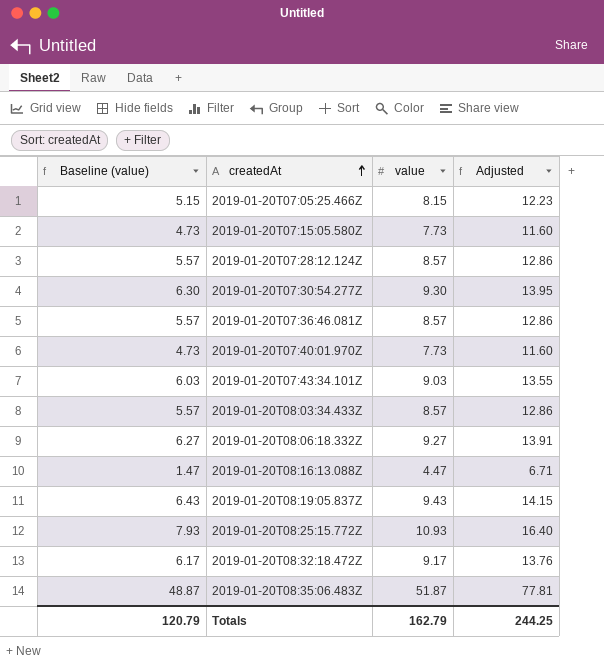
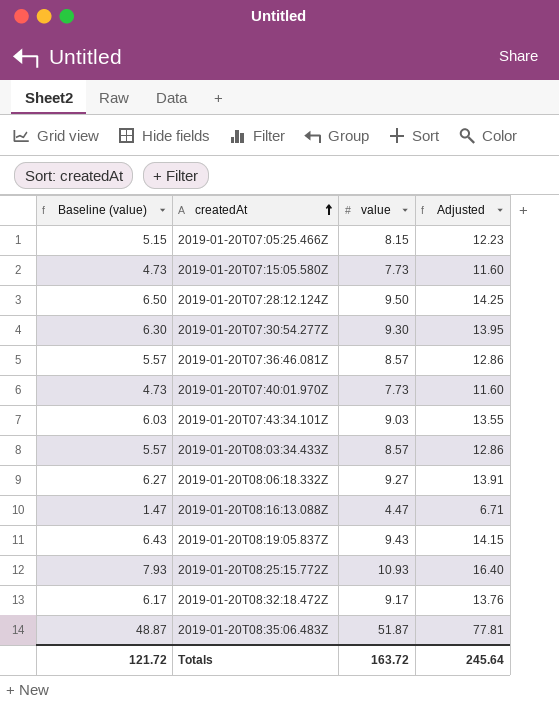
2019-01-20T07:28:12.124Z | Baseline (value): 5.57 -> 6.50
2019-01-20T07:28:12.124Z | value: 8.57 -> 9.50
2019-01-20T07:28:12.124Z | Adjusted: 12.86 -> 14.25
Totals | Baseline (value): 120.79 -> 121.72
Totals | value: 162.79 -> 163.72
Totals | Adjusted: 244.25 -> 245.64

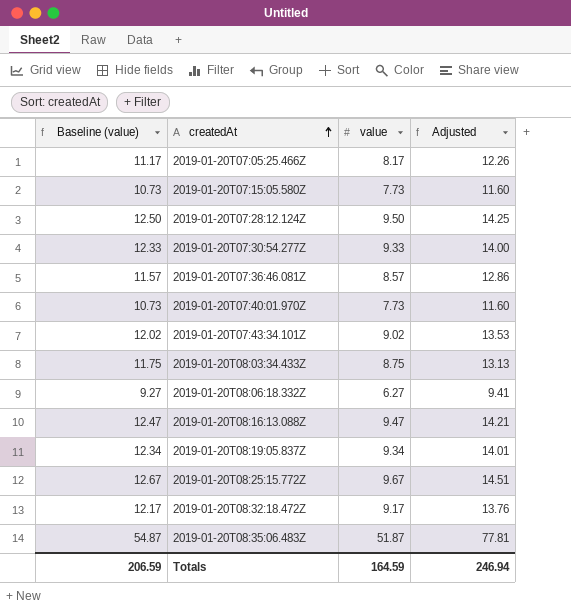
column Baseline (value) | formula: [value] - 3 -> [value] + 3
2019-01-20T07:05:25.466Z | value: 8.15 -> 8.17
2019-01-20T07:05:25.466Z | Adjusted: 12.23 -> 12.26
2019-01-20T07:30:54.277Z | value: 9.30 -> 9.33
2019-01-20T07:30:54.277Z | Adjusted: 13.95 -> 14.00
2019-01-20T07:43:34.101Z | value: 9.03 -> 9.02
2019-01-20T07:43:34.101Z | Adjusted: 13.55 -> 13.53
2019-01-20T08:03:34.433Z | value: 8.57 -> 8.75
2019-01-20T08:03:34.433Z | Adjusted: 12.86 -> 13.13
2019-01-20T08:06:18.332Z | value: 9.27 -> 6.27
2019-01-20T08:06:18.332Z | Adjusted: 13.91 -> 9.41
2019-01-20T08:16:13.088Z | value: 4.47 -> 9.47
2019-01-20T08:16:13.088Z | Adjusted: 6.71 -> 14.21
2019-01-20T08:19:05.837Z | value: 9.43 -> 9.34
2019-01-20T08:19:05.837Z | Adjusted: 14.15 -> 14.01
2019-01-20T08:25:15.772Z | value: 10.93 -> 9.67
2019-01-20T08:25:15.772Z | Adjusted: 16.40 -> 14.51
Totals | Baseline (value): 121.72 -> 206.59
Totals | value: 163.72 -> 164.59
Totals | Adjusted: 245.64 -> 246.94

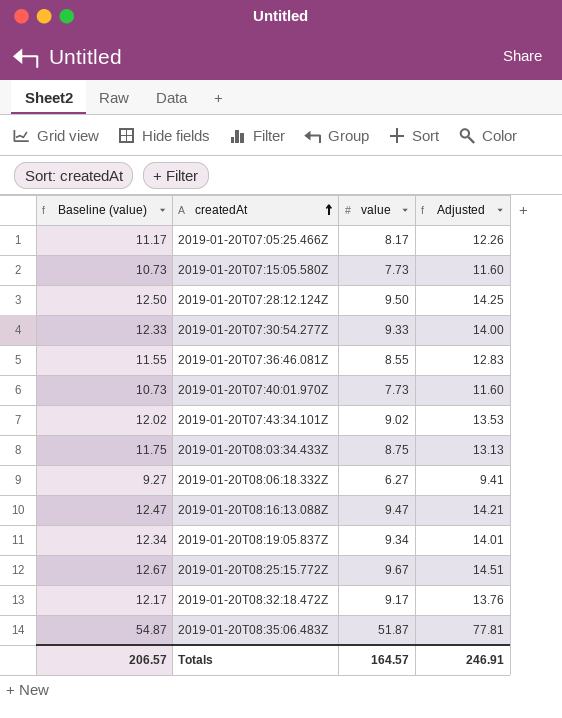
2019-01-20T07:36:46.081Z | Baseline (value): 11.57 -> 11.55
2019-01-20T07:36:46.081Z | value: 8.57 -> 8.55
2019-01-20T07:36:46.081Z | Adjusted: 12.86 -> 12.83
Totals | Baseline (value): 206.59 -> 206.57
Totals | value: 164.59 -> 164.57
Totals | Adjusted: 246.94 -> 246.91

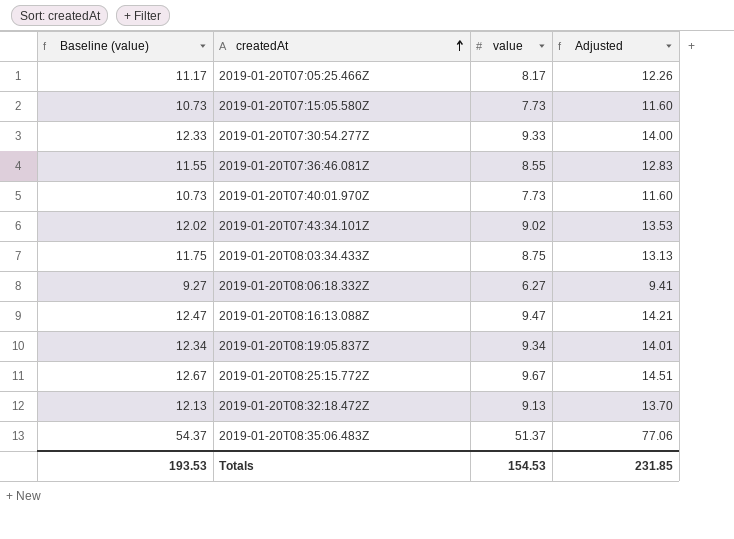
row 2019-01-20T07:28:12.124Z: 12.50 | 9.50 | 14.25 -> none
2019-01-20T08:32:18.472Z | Baseline (value): 12.17 -> 12.13
2019-01-20T08:32:18.472Z | value: 9.17 -> 9.13
2019-01-20T08:32:18.472Z | Adjusted: 13.76 -> 13.70
2019-01-20T08:35:06.483Z | Baseline (value): 54.87 -> 54.37
2019-01-20T08:35:06.483Z | value: 51.87 -> 51.37
2019-01-20T08:35:06.483Z | Adjusted: 77.81 -> 77.06
Totals | Baseline (value): 206.57 -> 193.53
Totals | value: 164.57 -> 154.53
Totals | Adjusted: 246.91 -> 231.85

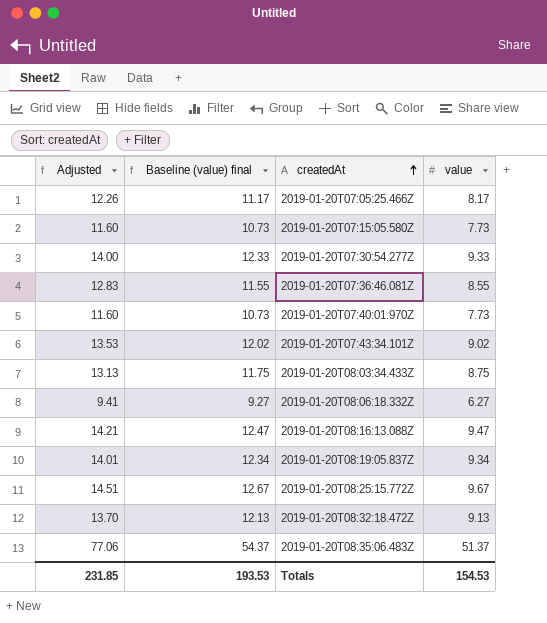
column Adjusted | position: 4 -> 1
column name: Baseline (value) -> Baseline (value) final

